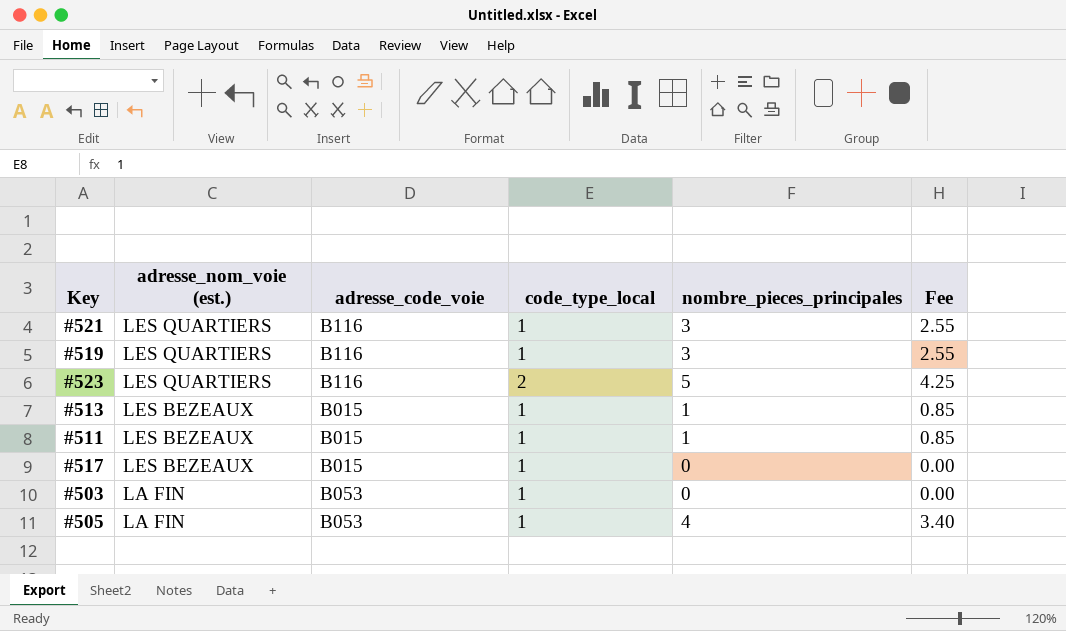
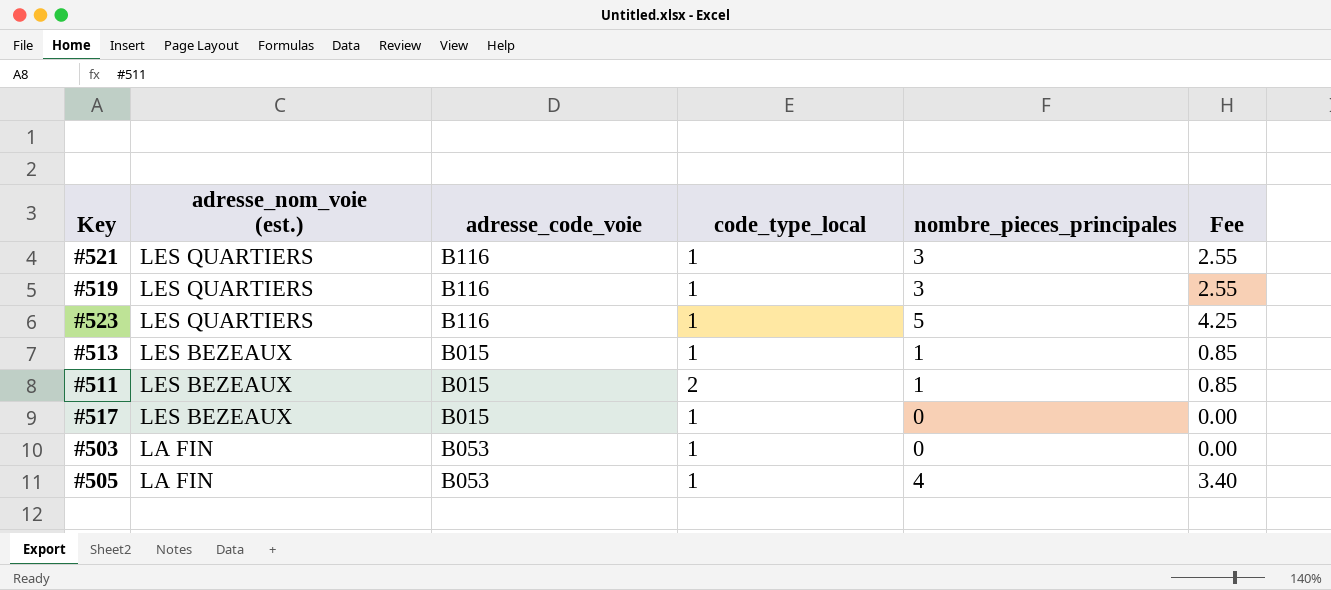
#523 | code_type_local: 2 -> 1
#511 | code_type_local: 1 -> 2

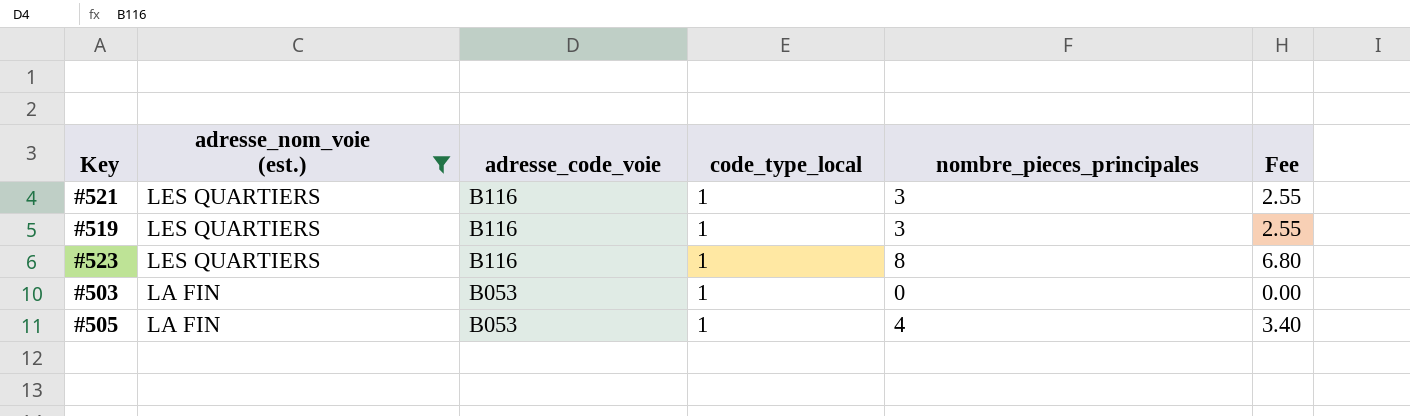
filter: none -> adresse_nom_voie (est.) != LES BEZEAUX
#523 | nombre_pieces_principales: 5 -> 8
#523 | Fee: 4.25 -> 6.80

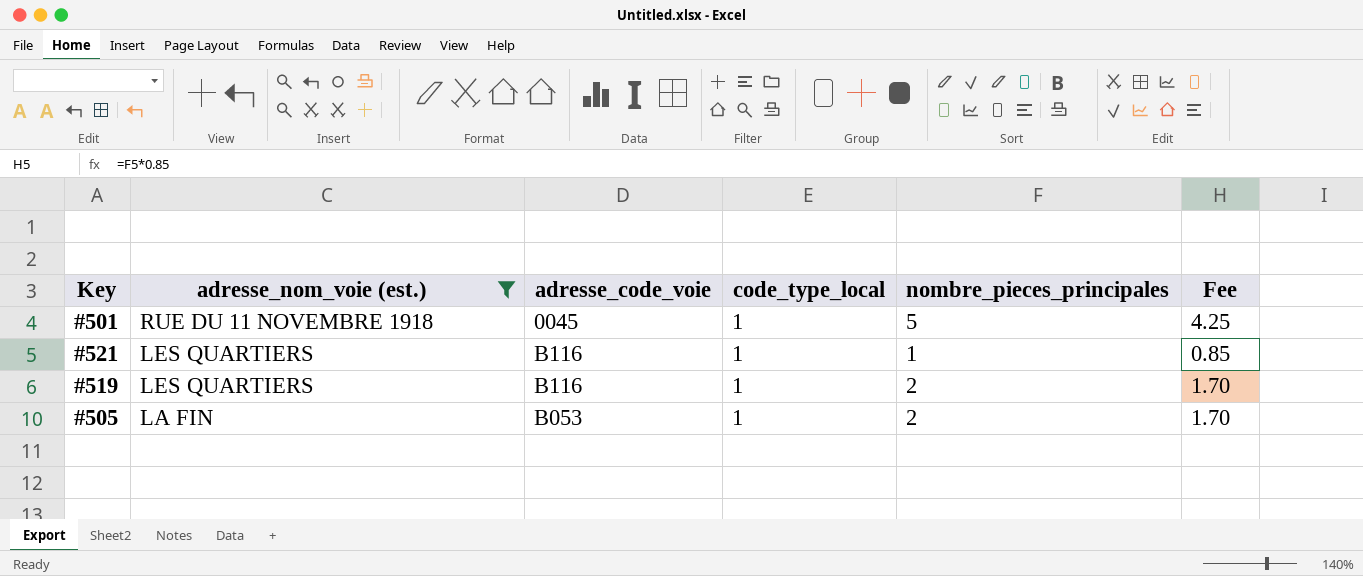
row #523: LES QUARTIERS | B116 | 1 | 8 | 6.80 -> none
row #503: LA FIN | B053 | 1 | 0 | 0.00 -> none
row #501: none -> RUE DU 11 NOVEMBRE 1918 | 0045 | 1 | 5 | 4.25
#521 | nombre_pieces_principales: 3 -> 1
#521 | Fee: 2.55 -> 0.85
#519 | nombre_pieces_principales: 3 -> 2
#519 | Fee: 2.55 -> 1.70
#505 | nombre_pieces_principales: 4 -> 2
#505 | Fee: 3.40 -> 1.70

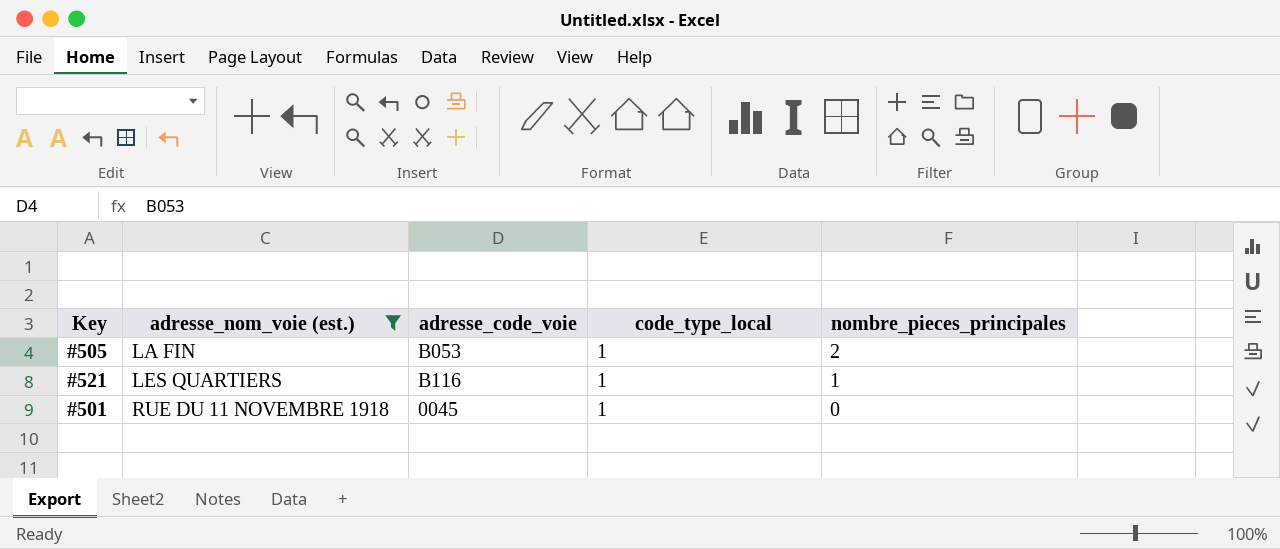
row order: adresse_nom_voie (est.) descending -> adresse_nom_voie (est.) ascending
column Fee | formula: [nombre_pieces_principales] * 0.85 -> none
row #519: LES QUARTIERS | B116 | 1 | 2 | 1.70 -> none
#501 | nombre_pieces_principales: 5 -> 0

